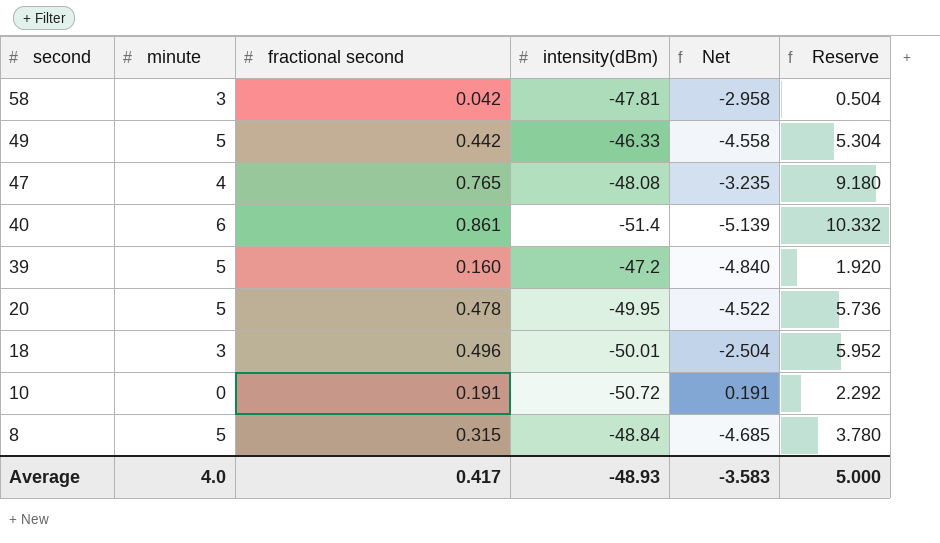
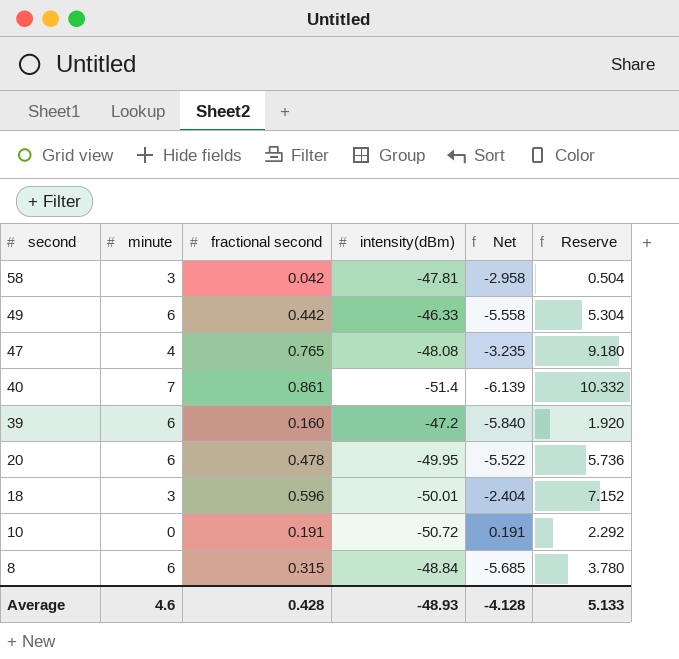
49 | minute: 5 -> 6
49 | Net: -4.558 -> -5.558
40 | minute: 6 -> 7
40 | Net: -5.139 -> -6.139
39 | minute: 5 -> 6
39 | Net: -4.840 -> -5.840
20 | minute: 5 -> 6
20 | Net: -4.522 -> -5.522
18 | fractional second: 0.496 -> 0.596
18 | Net: -2.504 -> -2.404
18 | Reserve: 5.952 -> 7.152
8 | minute: 5 -> 6
8 | Net: -4.685 -> -5.685
Average | minute: 4.0 -> 4.6
Average | fractional second: 0.417 -> 0.428
Average | Net: -3.583 -> -4.128
Average | Reserve: 5.000 -> 5.133

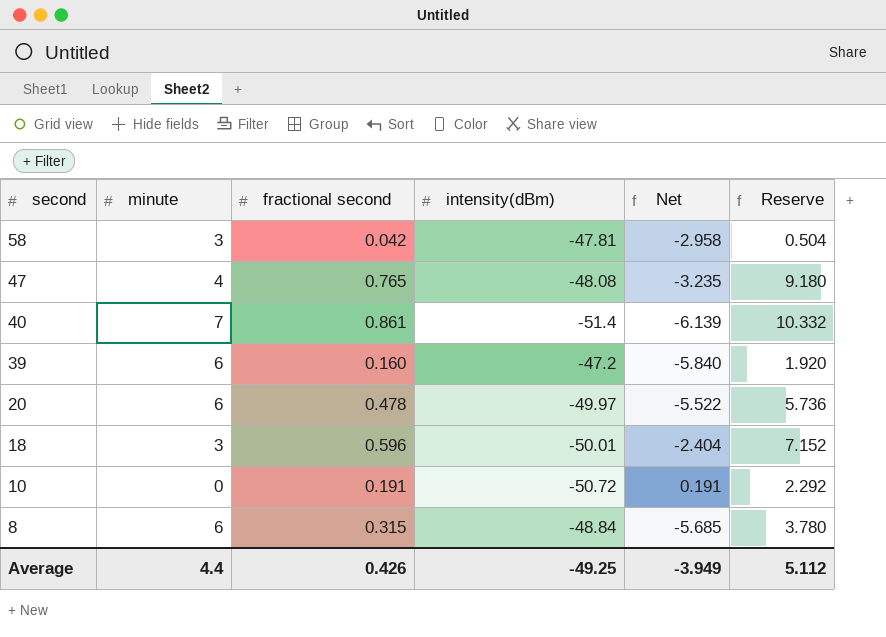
row 49: 6 | 0.442 | -46.33 | -5.558 | 5.304 -> none
20 | intensity(dBm): -49.95 -> -49.97
Average | minute: 4.6 -> 4.4
Average | fractional second: 0.428 -> 0.426
Average | intensity(dBm): -48.93 -> -49.25
Average | Net: -4.128 -> -3.949
Average | Reserve: 5.133 -> 5.112

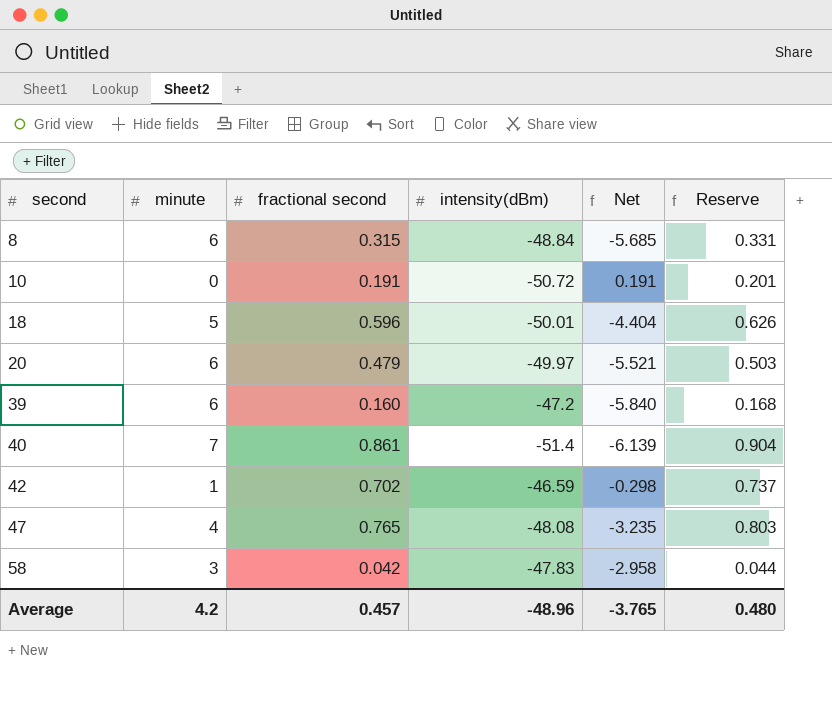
row order: second descending -> second ascending
column Reserve | formula: [fractional second] * 12 -> [fractional second] * 1.05
18 | minute: 3 -> 5
18 | Net: -2.404 -> -4.404
20 | fractional second: 0.478 -> 0.479
20 | Net: -5.522 -> -5.521
row 42: none -> 1 | 0.702 | -46.59 | -0.298 | 0.737
58 | intensity(dBm): -47.81 -> -47.83
Average | minute: 4.4 -> 4.2
Average | fractional second: 0.426 -> 0.457
Average | intensity(dBm): -49.25 -> -48.96
Average | Net: -3.949 -> -3.765
Average | Reserve: 5.112 -> 0.480

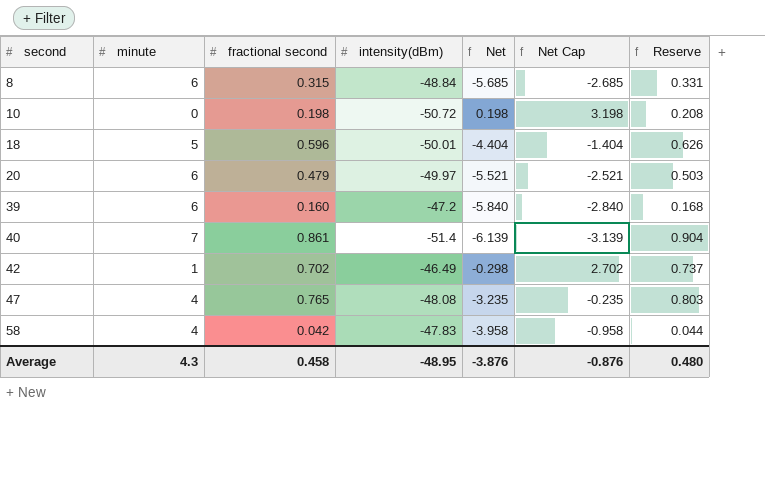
column Net Cap | formula: none -> [Net] + 3
10 | fractional second: 0.191 -> 0.198
10 | Net: 0.191 -> 0.198
10 | Reserve: 0.201 -> 0.208
42 | intensity(dBm): -46.59 -> -46.49
58 | minute: 3 -> 4
58 | Net: -2.958 -> -3.958
Average | minute: 4.2 -> 4.3
Average | fractional second: 0.457 -> 0.458
Average | intensity(dBm): -48.96 -> -48.95
Average | Net: -3.765 -> -3.876

